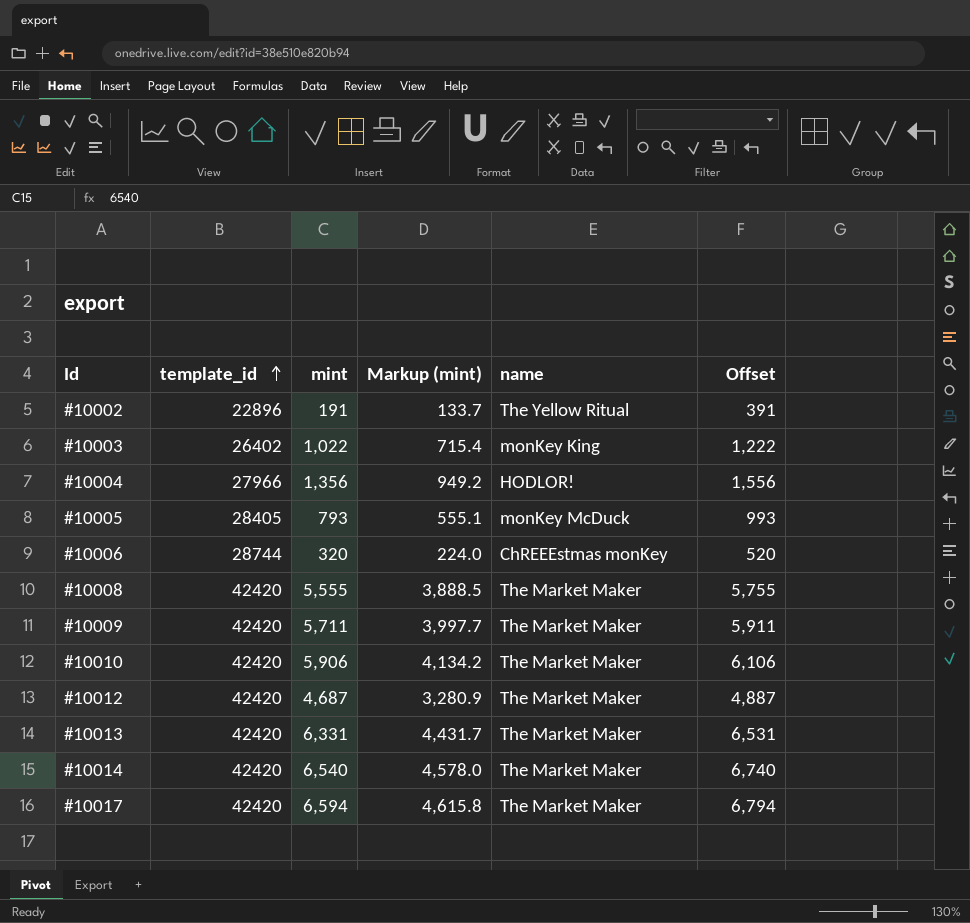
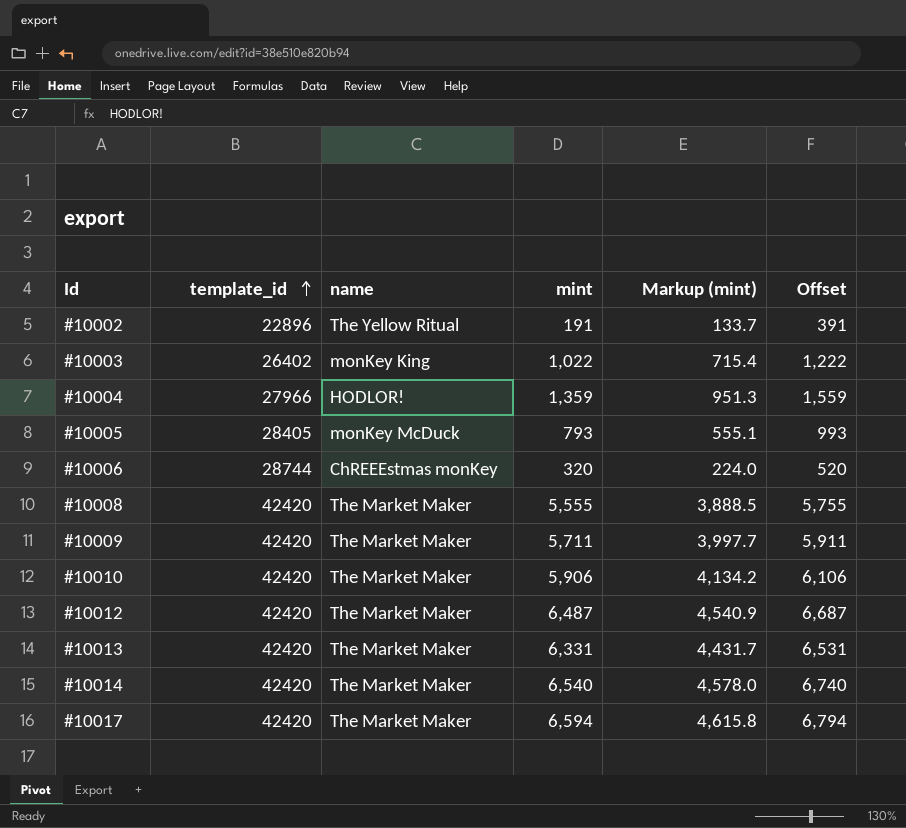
column name | position: 5 -> 3
#10004 | mint: 1,356 -> 1,359
#10004 | Markup (mint): 949.2 -> 951.3
#10004 | Offset: 1,556 -> 1,559
#10012 | mint: 4,687 -> 6,487
#10012 | Markup (mint): 3,280.9 -> 4,540.9
#10012 | Offset: 4,887 -> 6,687

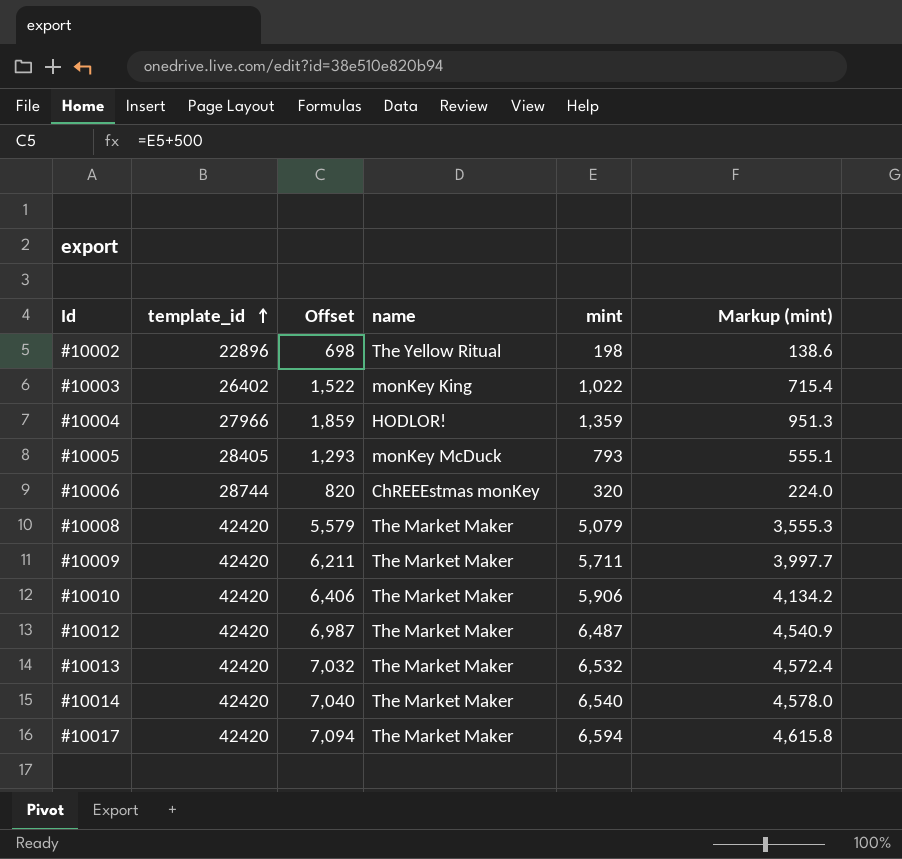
column Offset | formula: [mint] + 200 -> [mint] + 500
column Offset | position: 6 -> 3
#10002 | mint: 191 -> 198
#10002 | Markup (mint): 133.7 -> 138.6
#10008 | mint: 5,555 -> 5,079
#10008 | Markup (mint): 3,888.5 -> 3,555.3
#10013 | mint: 6,331 -> 6,532
#10013 | Markup (mint): 4,431.7 -> 4,572.4

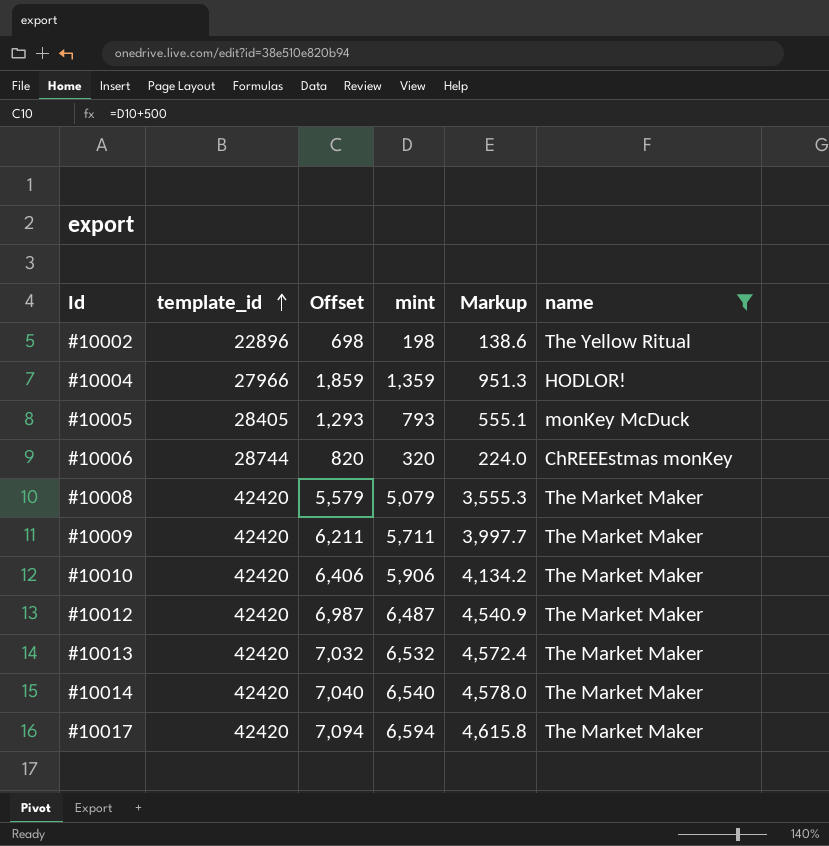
filter: none -> name != monKey King
column name: Markup (mint) -> Markup
column name | position: 4 -> 6

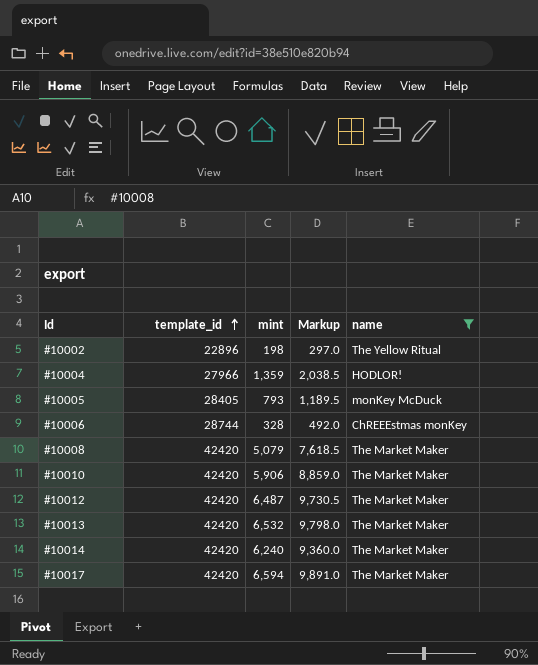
column Offset | formula: [mint] + 500 -> none
column Markup | formula: [mint] * 0.7 -> [mint] * 1.5
row #10009: 42420 | 6,211 | 5,711 | 3,997.7 | The Market Maker -> none
#10006 | mint: 320 -> 328
#10014 | mint: 6,540 -> 6,240

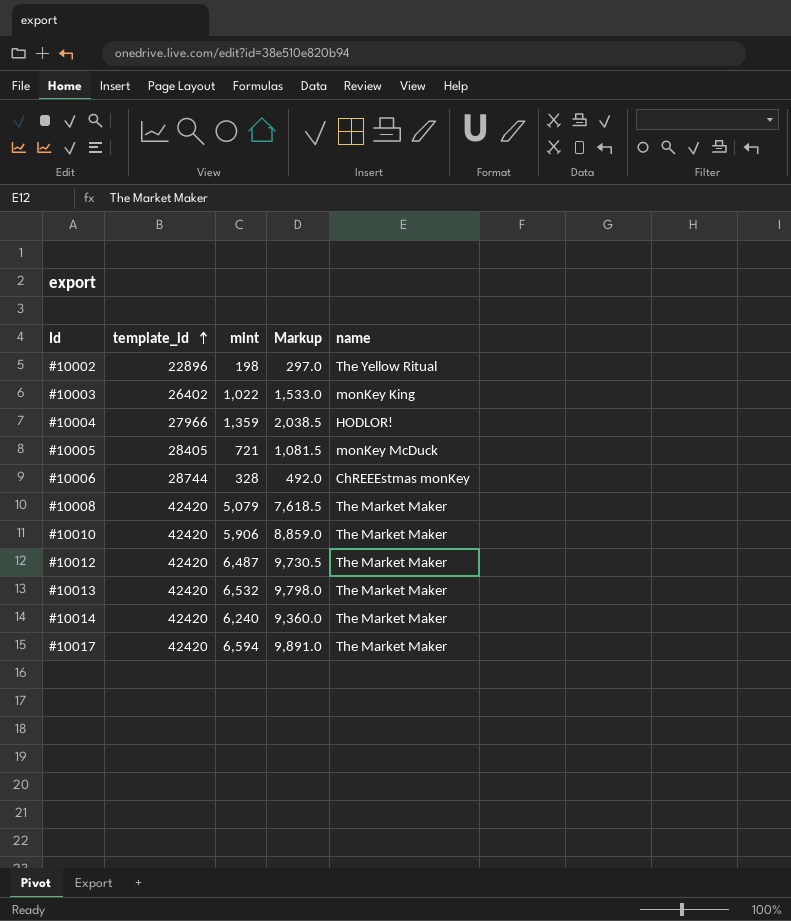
filter: name != monKey King -> none
#10005 | mint: 793 -> 721
#10005 | Markup: 1,189.5 -> 1,081.5

